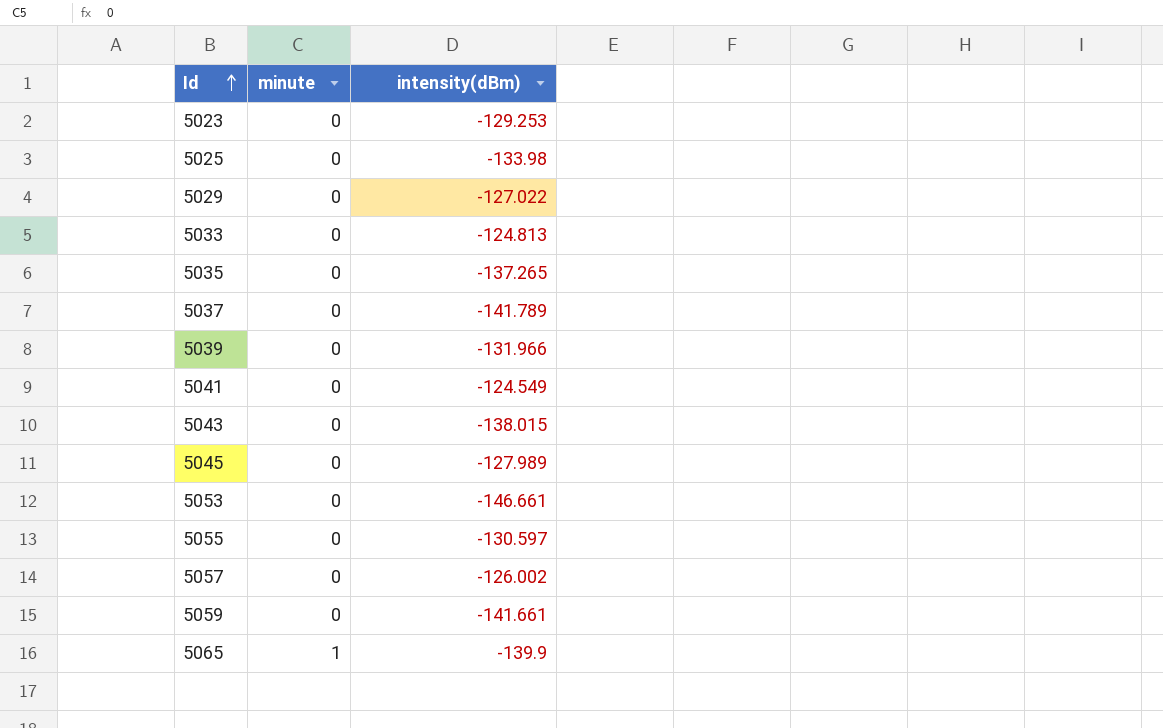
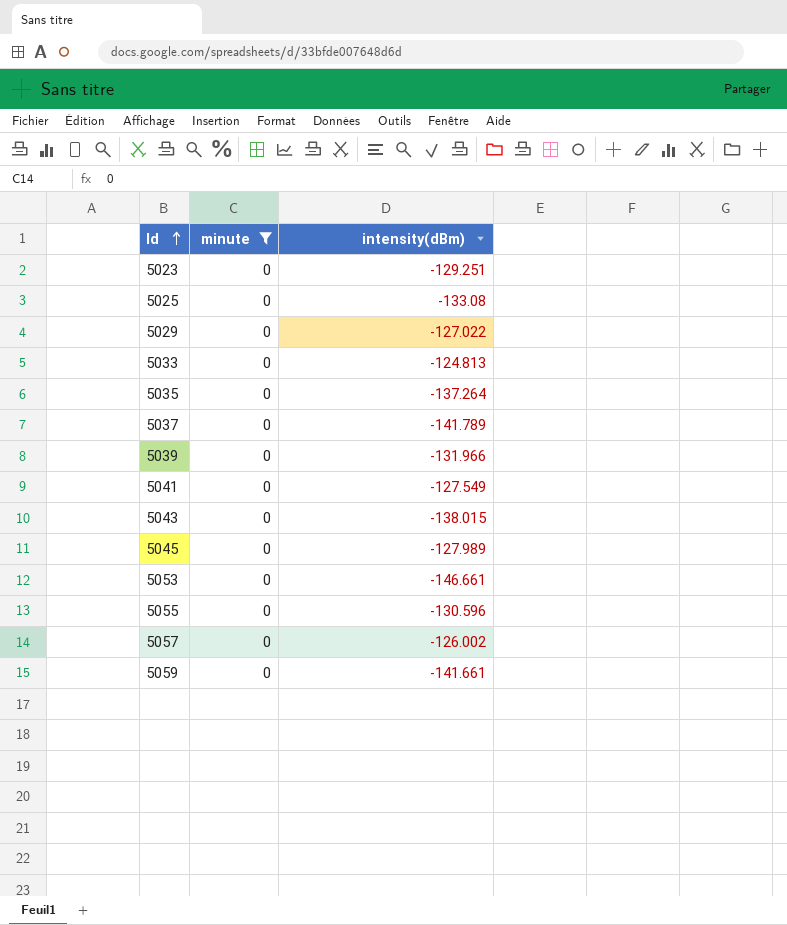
filter: none -> minute = 0
5023 | intensity(dBm): -129.253 -> -129.251
5025 | intensity(dBm): -133.98 -> -133.08
5035 | intensity(dBm): -137.265 -> -137.264
5041 | intensity(dBm): -124.549 -> -127.549
5055 | intensity(dBm): -130.597 -> -130.596

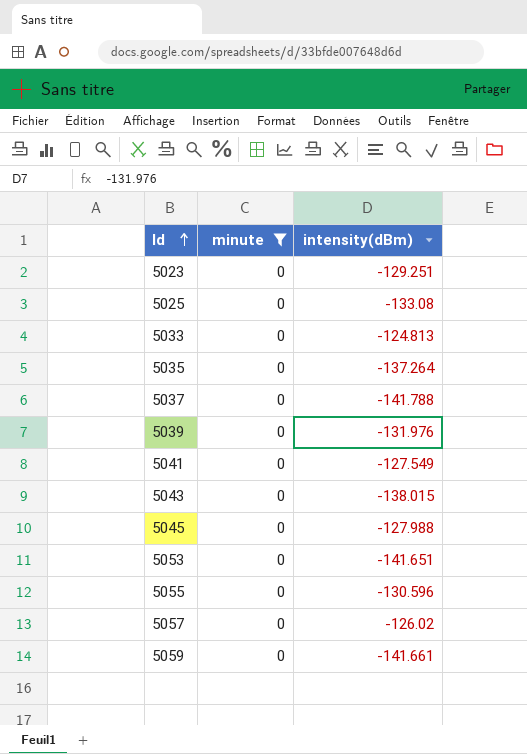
row 5029: 0 | -127.022 -> none
5037 | intensity(dBm): -141.789 -> -141.788
5039 | intensity(dBm): -131.966 -> -131.976
5045 | intensity(dBm): -127.989 -> -127.988
5053 | intensity(dBm): -146.661 -> -141.651
5057 | intensity(dBm): -126.002 -> -126.02

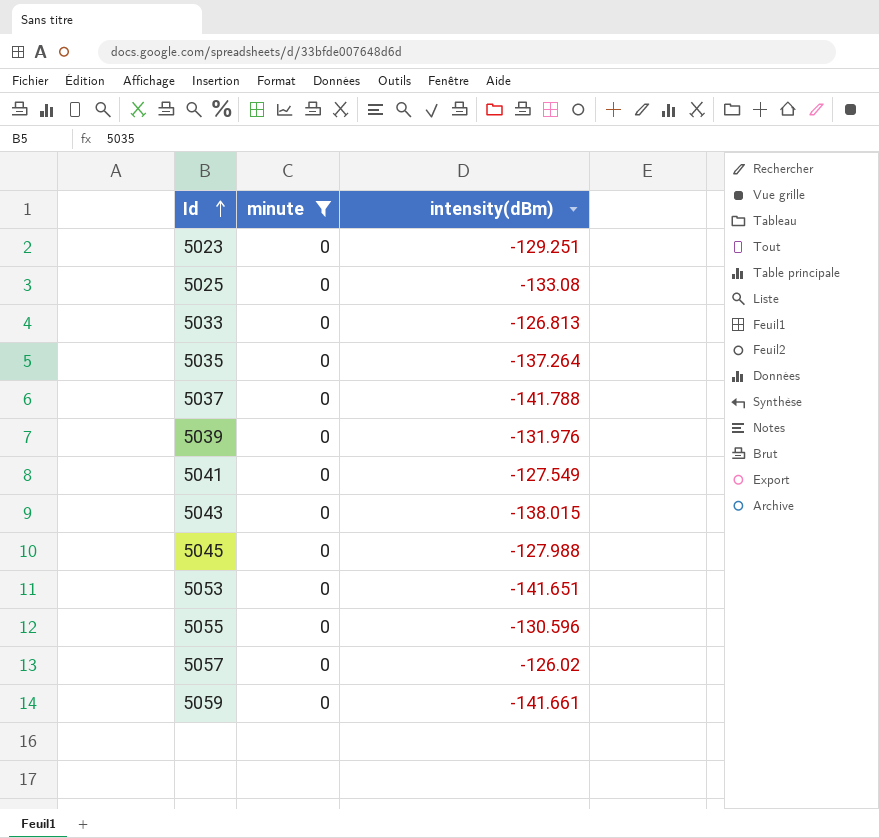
5033 | intensity(dBm): -124.813 -> -126.813

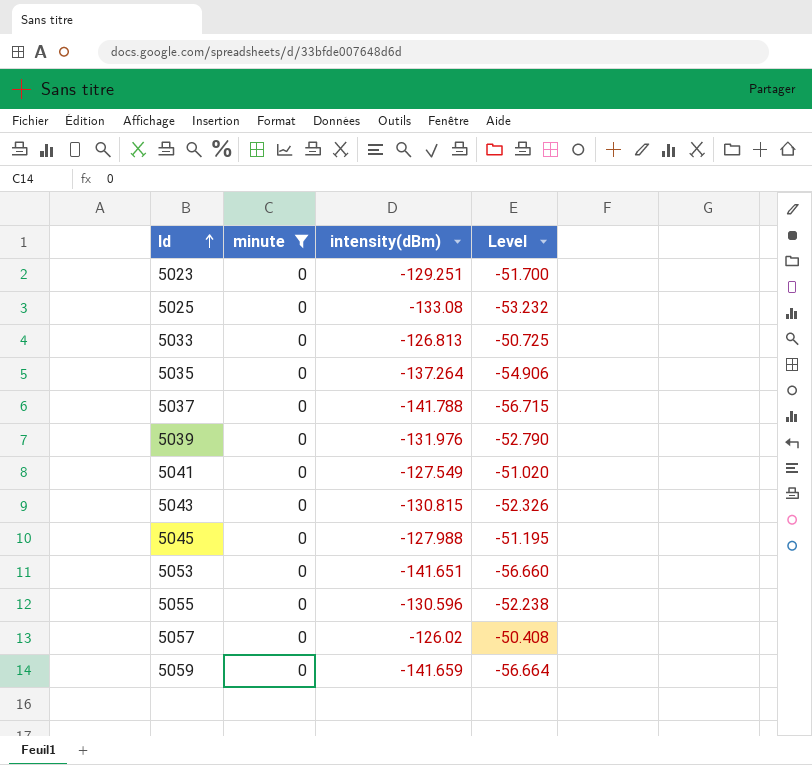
column Level | formula: none -> [intensity(dBm)] * 0.4
5043 | intensity(dBm): -138.015 -> -130.815
5059 | intensity(dBm): -141.661 -> -141.659

